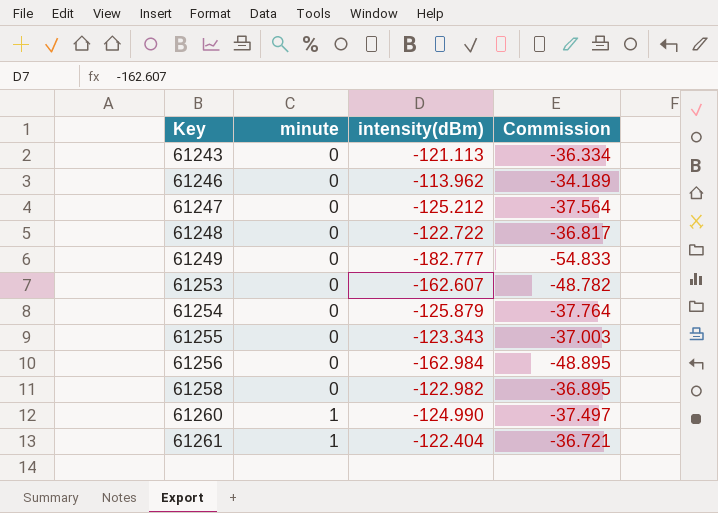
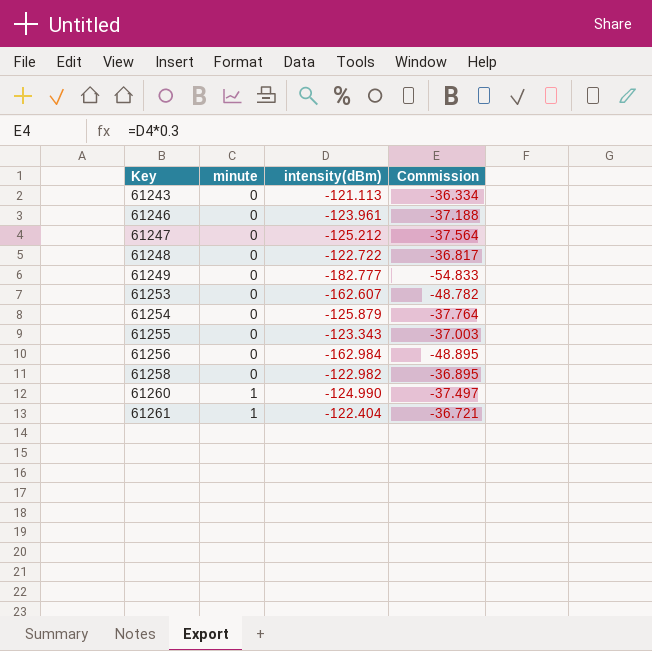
61246 | intensity(dBm): -113.962 -> -123.961
61246 | Commission: -34.189 -> -37.188

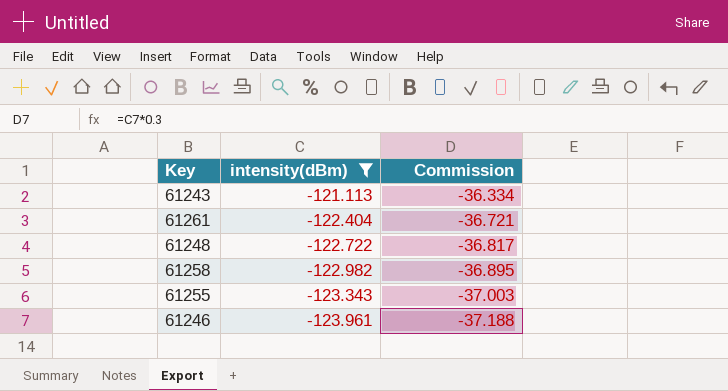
filter: none -> intensity(dBm) >= -123.961
row order: Key ascending -> intensity(dBm) descending
column minute | position: 2 -> none

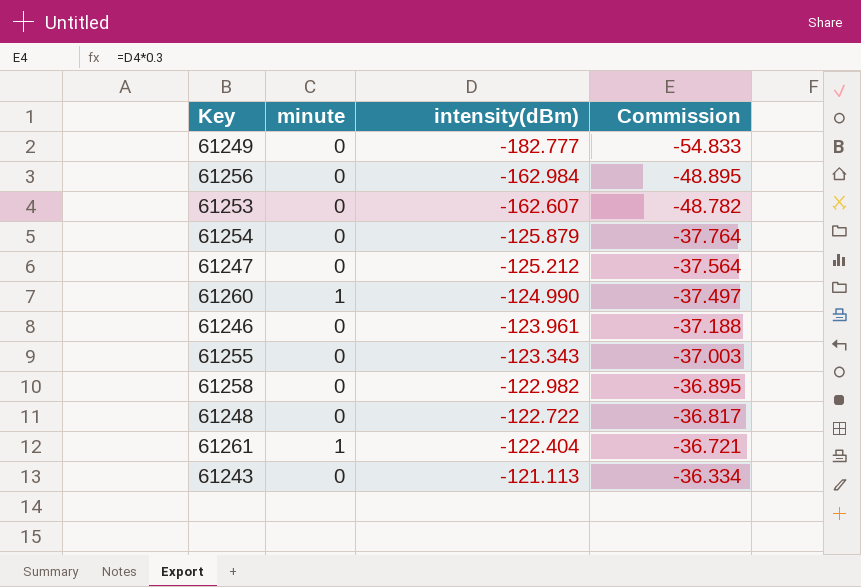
filter: intensity(dBm) >= -123.961 -> none
row order: intensity(dBm) descending -> intensity(dBm) ascending
column minute | position: none -> 2

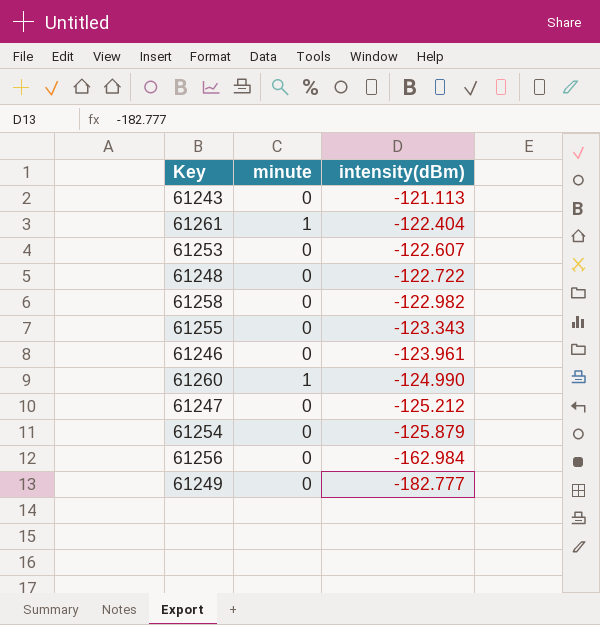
row order: intensity(dBm) ascending -> intensity(dBm) descending
column Commission | formula: [intensity(dBm)] * 0.3 -> none
61253 | intensity(dBm): -162.607 -> -122.607

